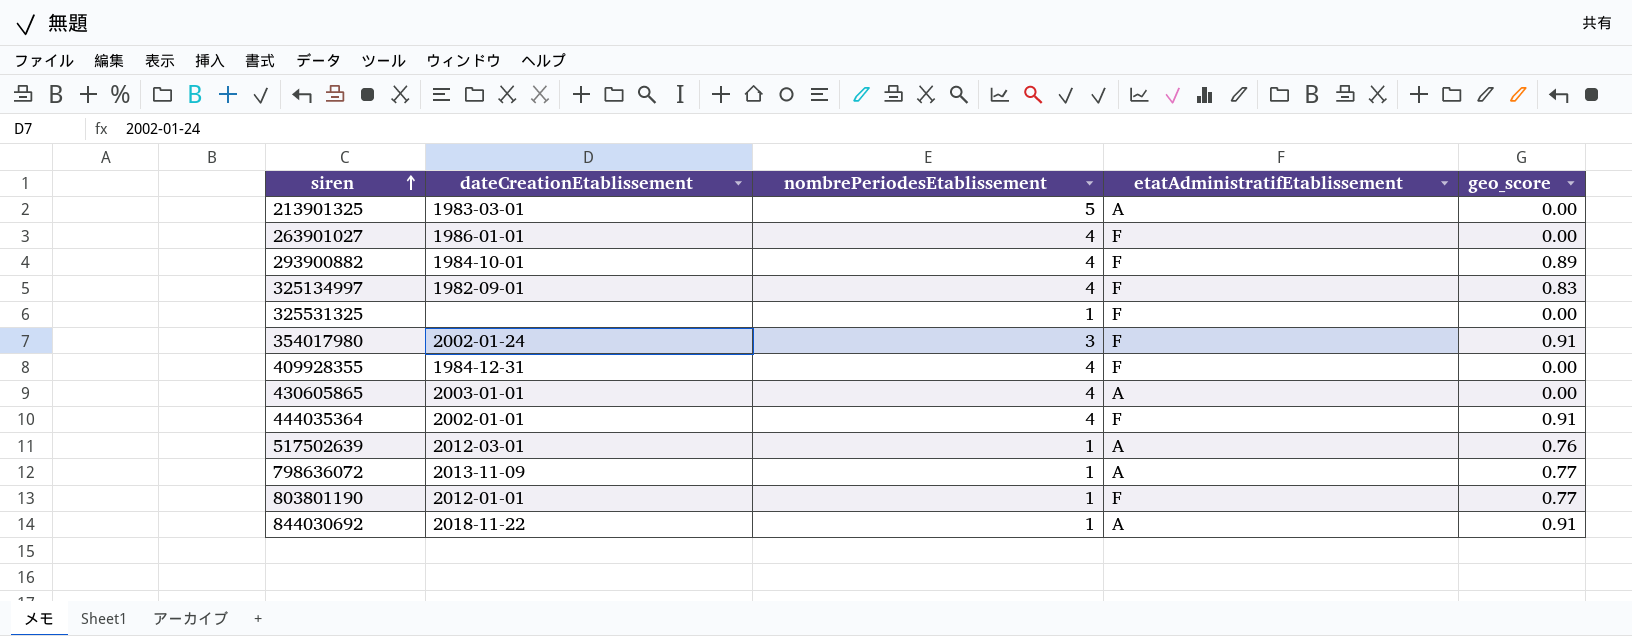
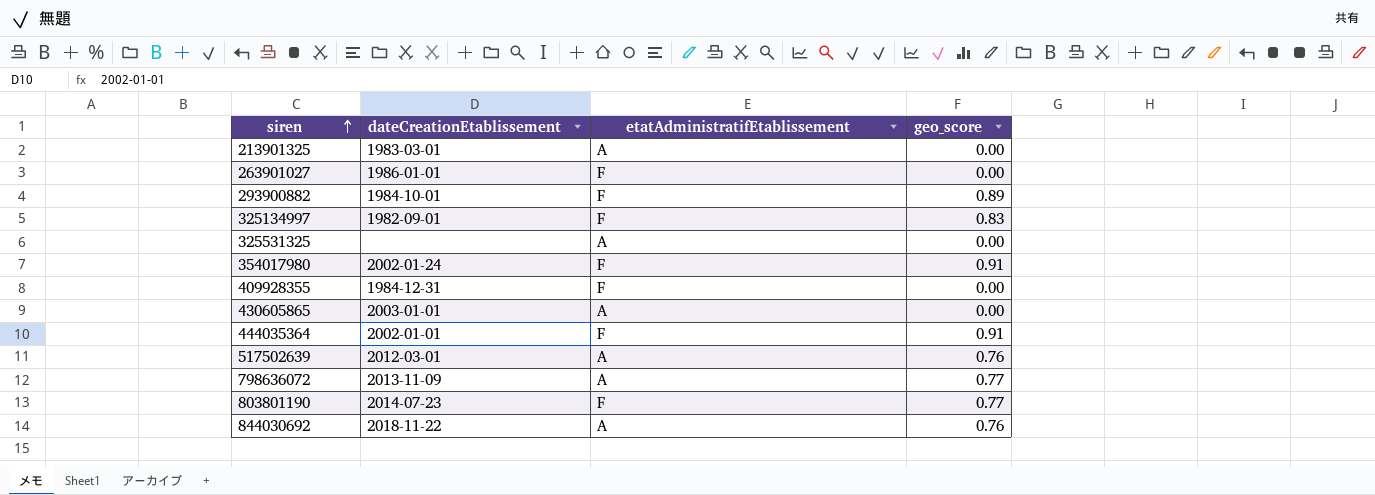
column nombrePeriodesEtablissement | position: 3 -> none
325531325 | etatAdministratifEtablissement: F -> A
803801190 | dateCreationEtablissement: 2012-01-01 -> 2014-07-23
844030692 | geo_score: 0.91 -> 0.76

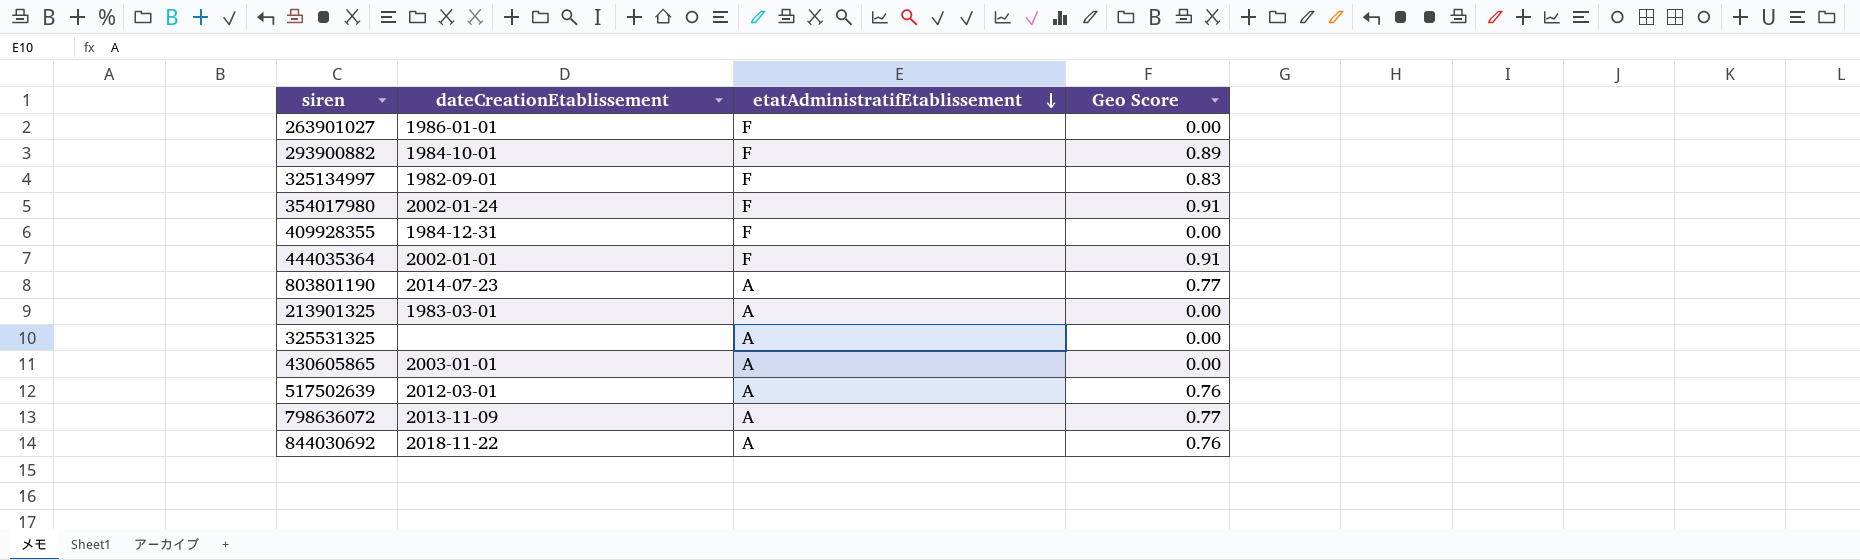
row order: siren ascending -> etatAdministratifEtablissement descending
column name: geo_score -> Geo Score
803801190 | etatAdministratifEtablissement: F -> A

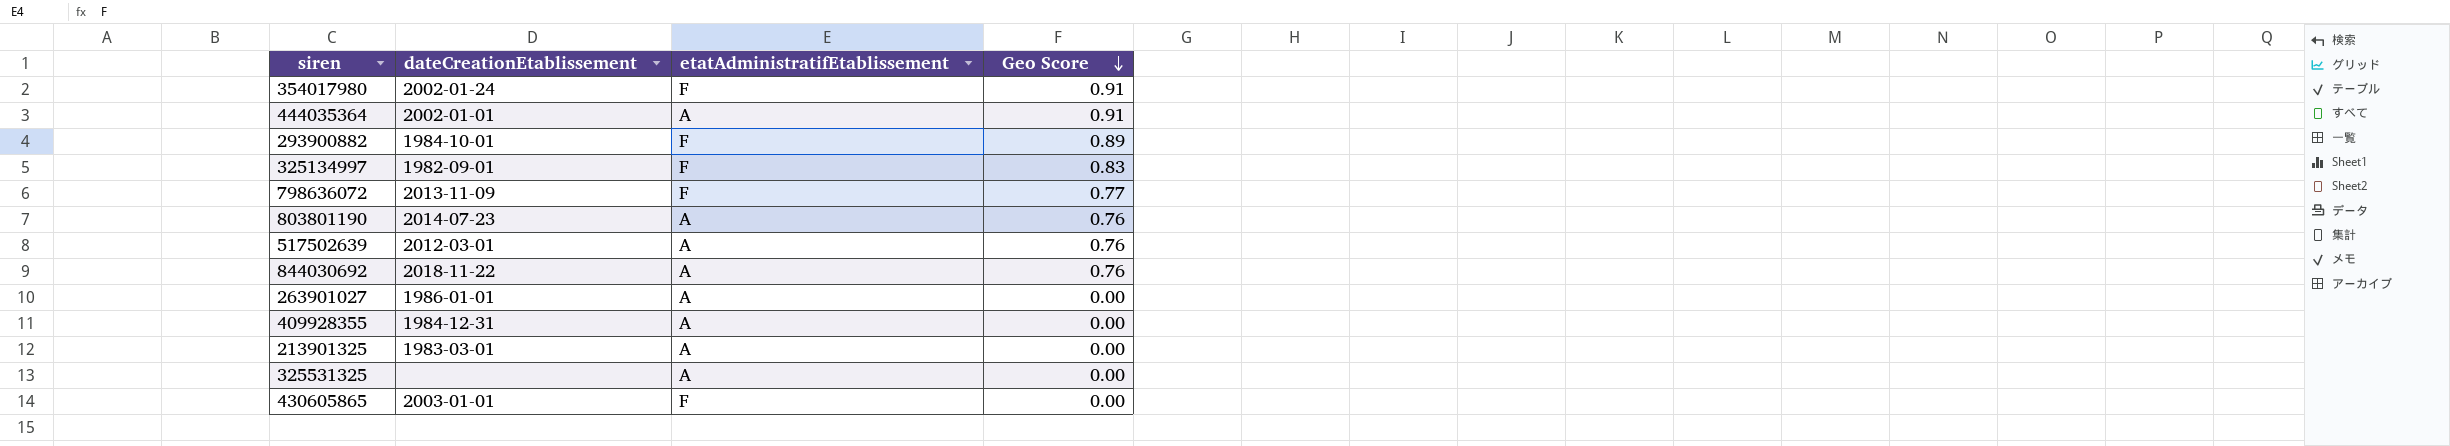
row order: etatAdministratifEtablissement descending -> Geo Score descending
444035364 | etatAdministratifEtablissement: F -> A
798636072 | etatAdministratifEtablissement: A -> F
803801190 | Geo Score: 0.77 -> 0.76
263901027 | etatAdministratifEtablissement: F -> A
409928355 | etatAdministratifEtablissement: F -> A
430605865 | etatAdministratifEtablissement: A -> F

